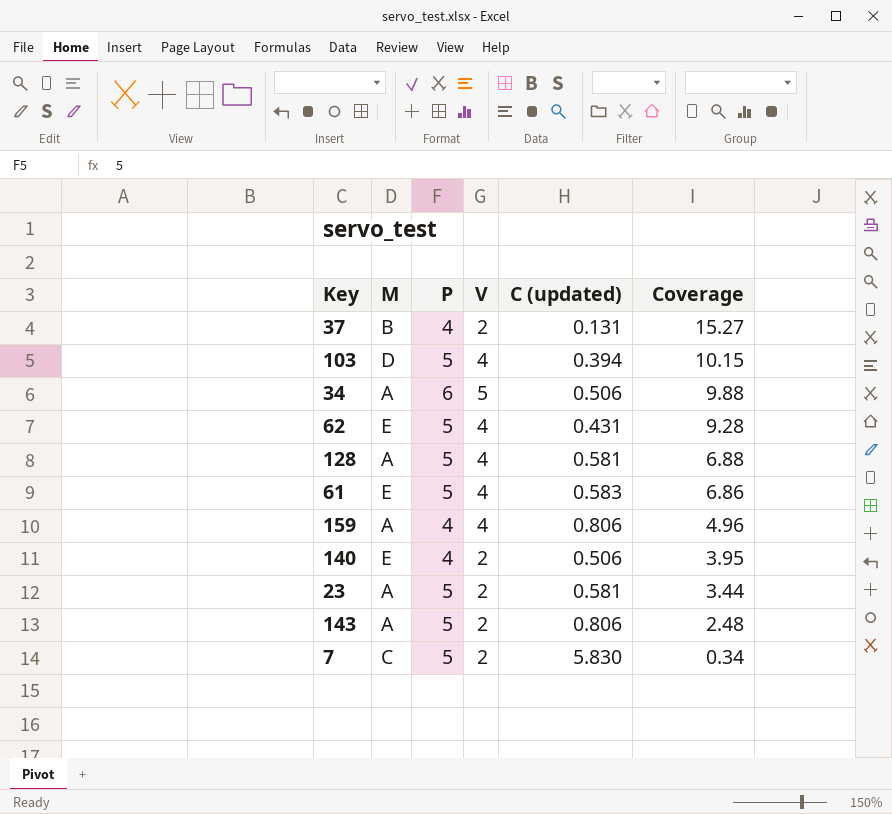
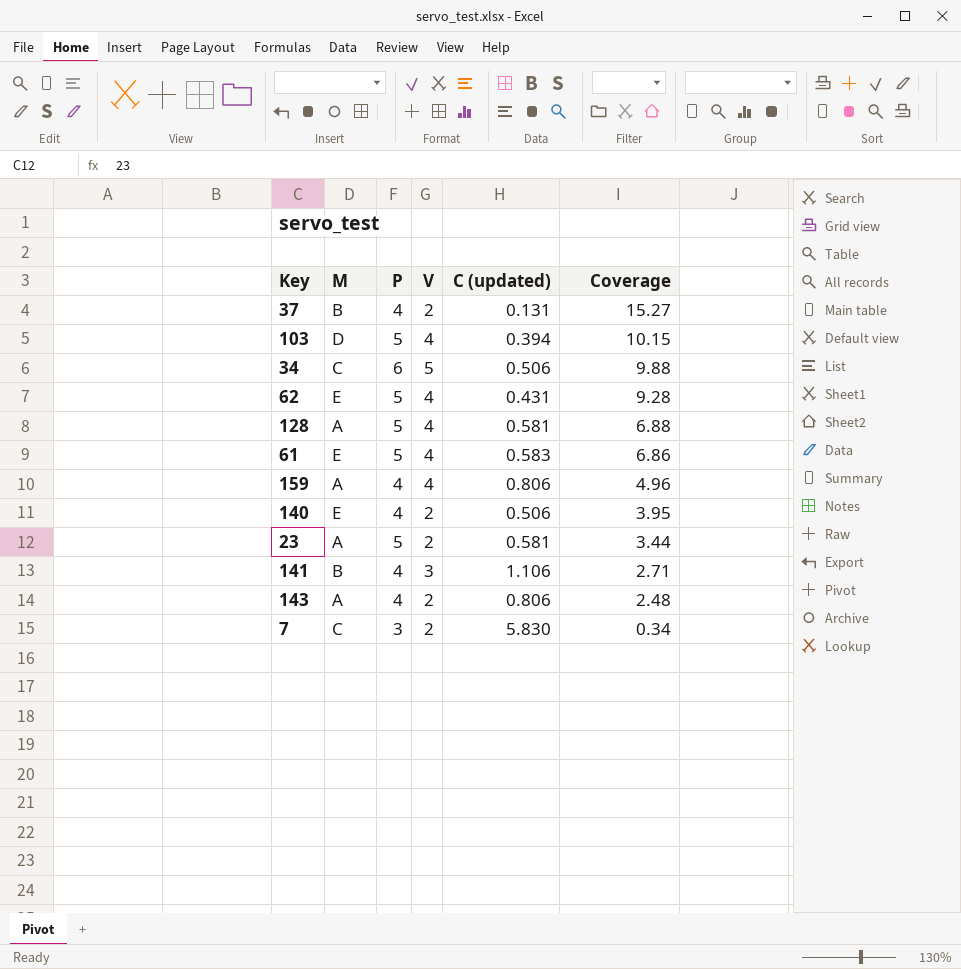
34 | M: A -> C
row 141: none -> B | 4 | 3 | 1.106 | 2.71
143 | P: 5 -> 4
7 | P: 5 -> 3

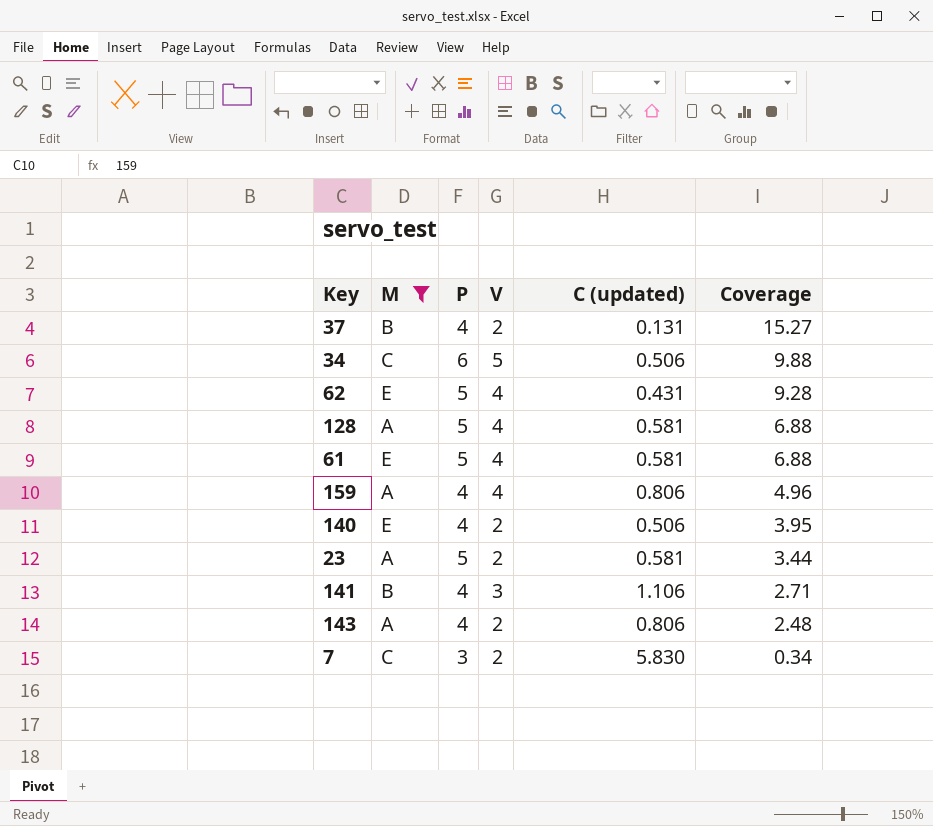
filter: none -> M != D
61 | C (updated): 0.583 -> 0.581
61 | Coverage: 6.86 -> 6.88

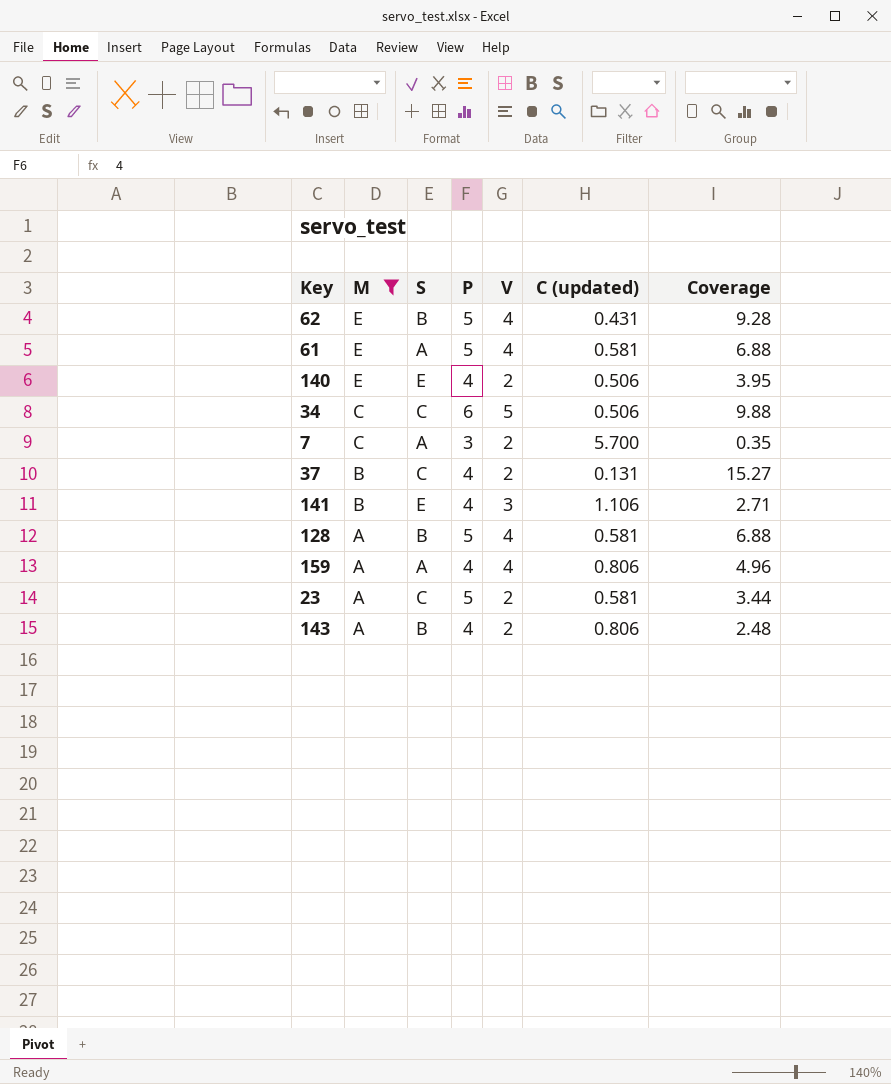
row order: Coverage descending -> M descending
column S | position: none -> 3
7 | C (updated): 5.830 -> 5.700
7 | Coverage: 0.34 -> 0.35

